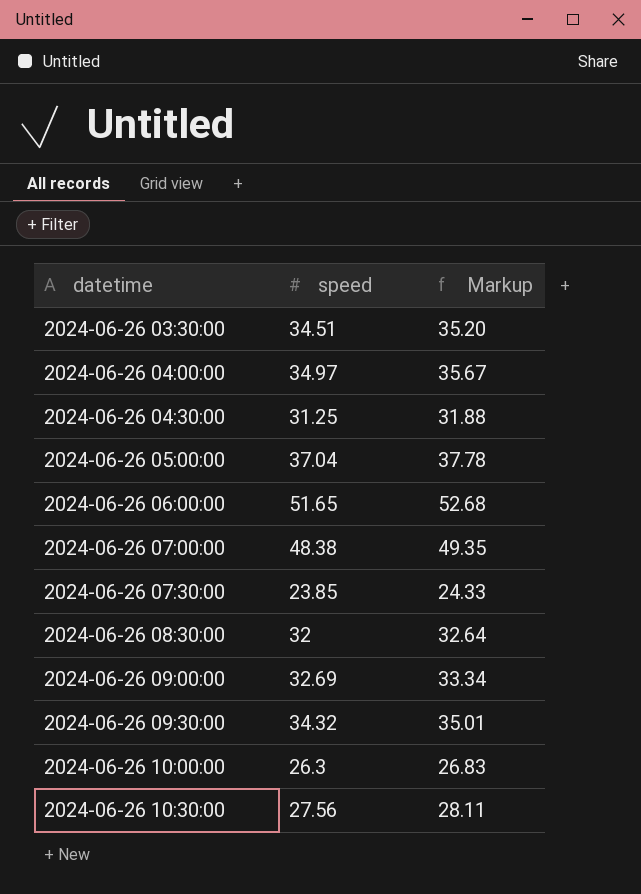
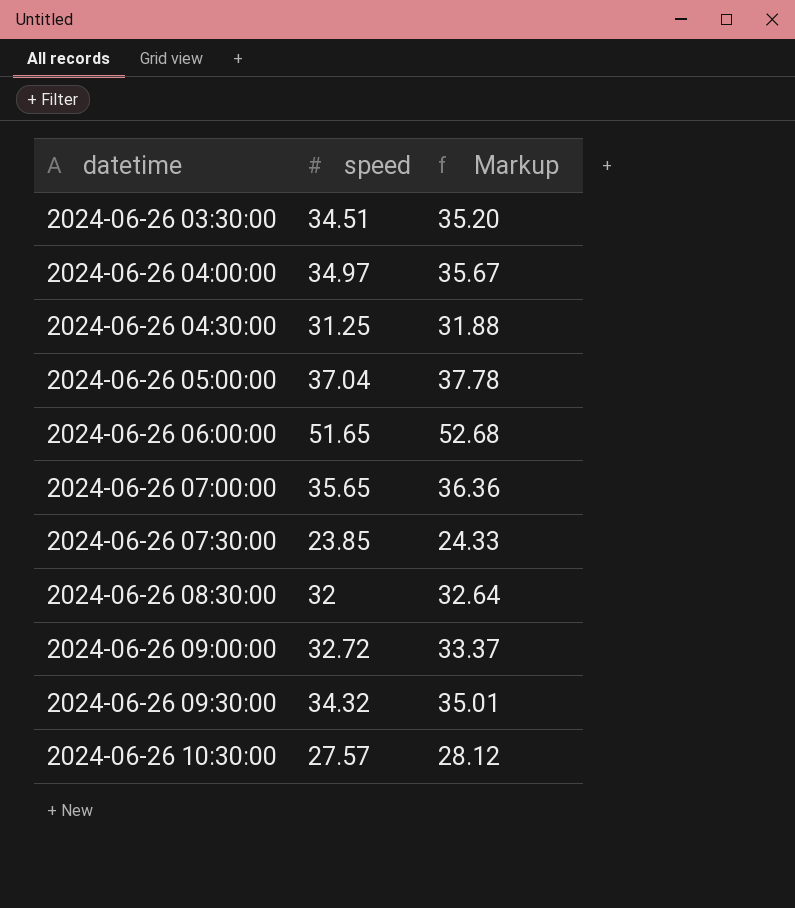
row 2024-06-26 10:00:00: 26.3 | 26.83 -> none
2024-06-26 07:00:00 | speed: 48.38 -> 35.65
2024-06-26 07:00:00 | Markup: 49.35 -> 36.36
2024-06-26 09:00:00 | speed: 32.69 -> 32.72
2024-06-26 09:00:00 | Markup: 33.34 -> 33.37
2024-06-26 10:30:00 | speed: 27.56 -> 27.57
2024-06-26 10:30:00 | Markup: 28.11 -> 28.12

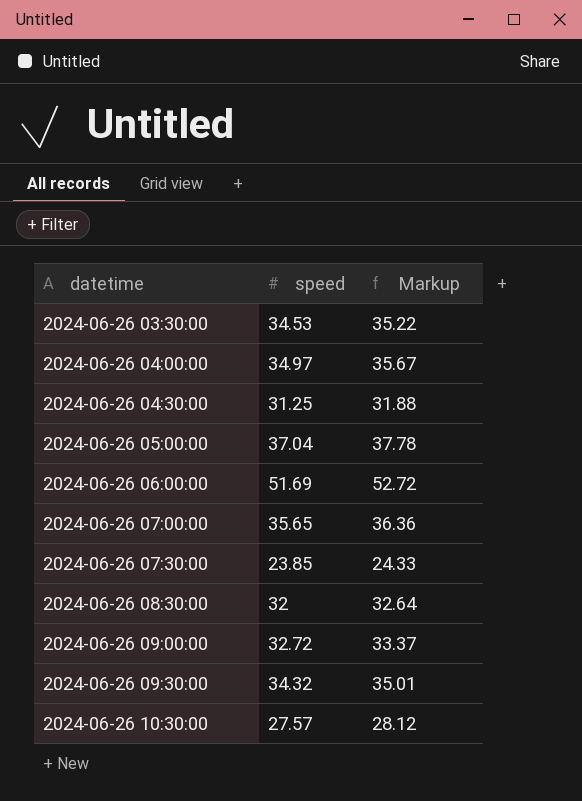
2024-06-26 03:30:00 | speed: 34.51 -> 34.53
2024-06-26 03:30:00 | Markup: 35.20 -> 35.22
2024-06-26 06:00:00 | speed: 51.65 -> 51.69
2024-06-26 06:00:00 | Markup: 52.68 -> 52.72

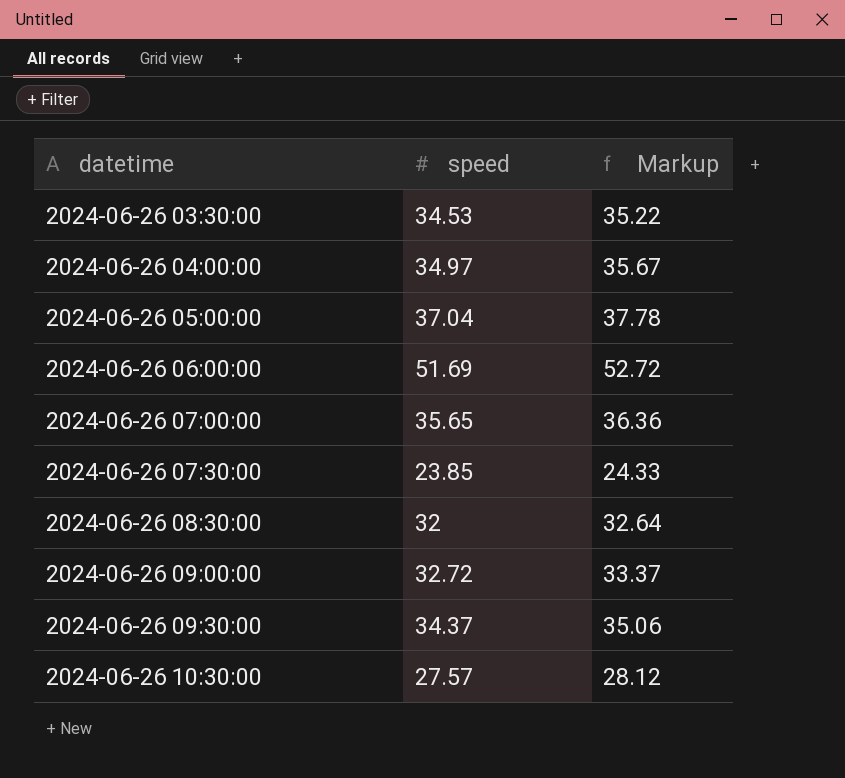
row 2024-06-26 04:30:00: 31.25 | 31.88 -> none
2024-06-26 09:30:00 | speed: 34.32 -> 34.37
2024-06-26 09:30:00 | Markup: 35.01 -> 35.06

